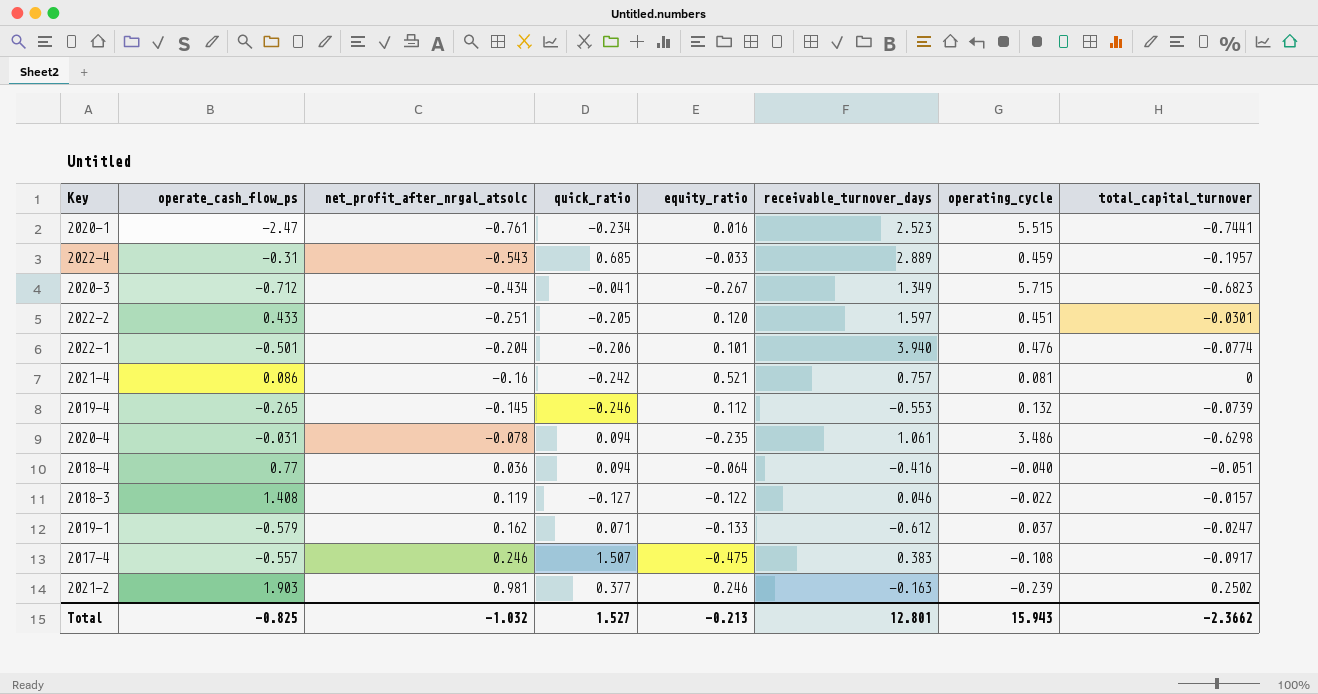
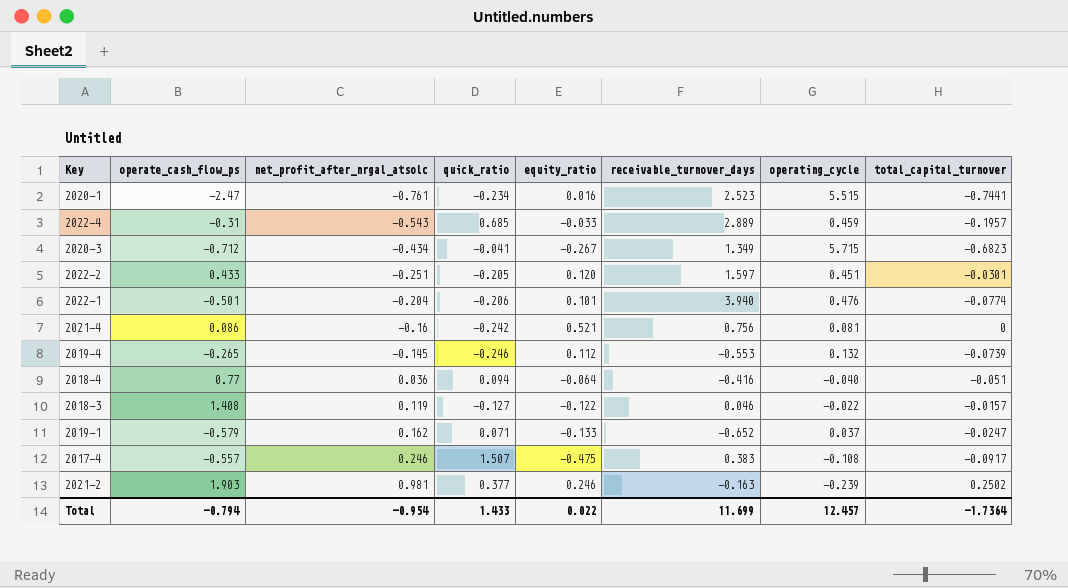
row 2020-4: -0.031 | -0.078 | 0.094 | -0.235 | 1.061 | 3.486 | -0.6298 -> none
2021-4 | receivable_turnover_days: 0.757 -> 0.756
2019-1 | receivable_turnover_days: -0.612 -> -0.652
Total | operate_cash_flow_ps: -0.825 -> -0.794
Total | net_profit_after_nrgal_atsolc: -1.032 -> -0.954
Total | quick_ratio: 1.527 -> 1.433
Total | equity_ratio: -0.213 -> 0.022
Total | receivable_turnover_days: 12.801 -> 11.699
Total | operating_cycle: 15.943 -> 12.457
Total | total_capital_turnover: -2.3662 -> -1.7364

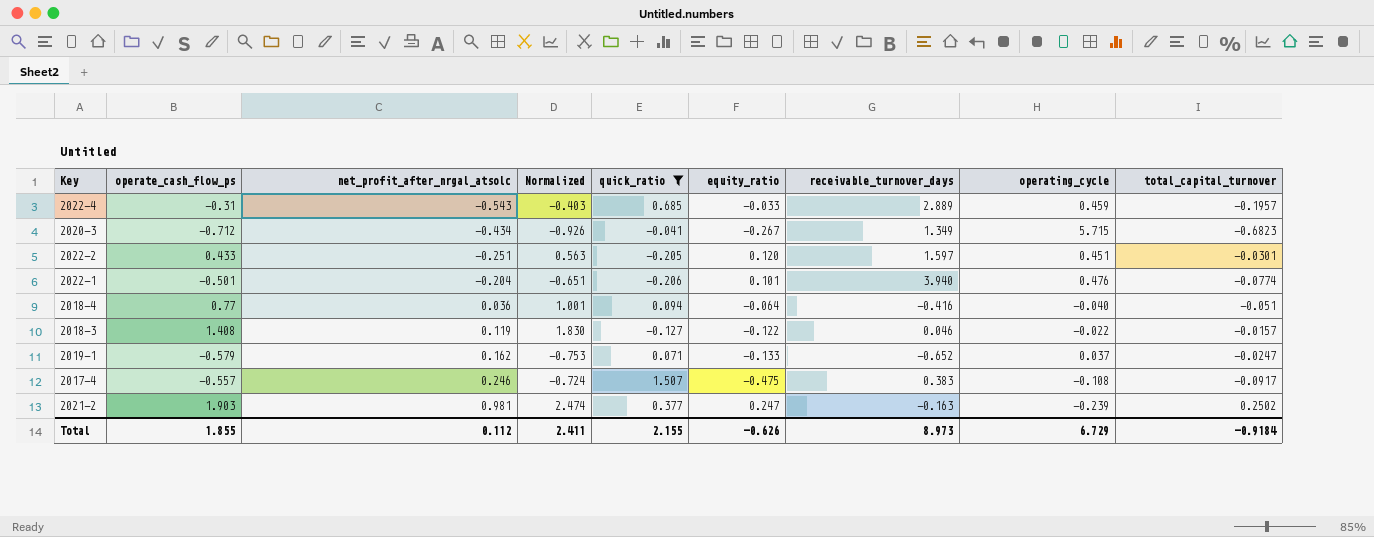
filter: none -> quick_ratio >= -0.206
column Normalized | formula: none -> [operate_cash_flow_ps] * 1.3
2021-2 | equity_ratio: 0.246 -> 0.247
Total | operate_cash_flow_ps: -0.794 -> 1.855
Total | net_profit_after_nrgal_atsolc: -0.954 -> 0.112
Total | quick_ratio: 1.433 -> 2.155
Total | equity_ratio: 0.022 -> -0.626
Total | receivable_turnover_days: 11.699 -> 8.973
Total | operating_cycle: 12.457 -> 6.729
Total | total_capital_turnover: -1.7364 -> -0.9184

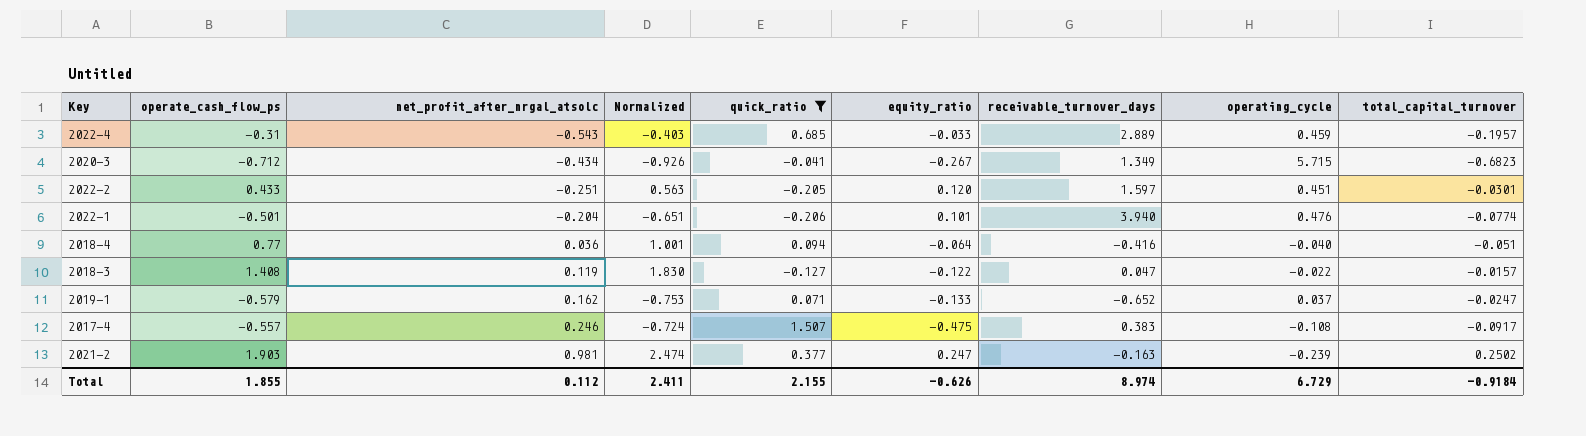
2018-3 | receivable_turnover_days: 0.046 -> 0.047
Total | receivable_turnover_days: 8.973 -> 8.974

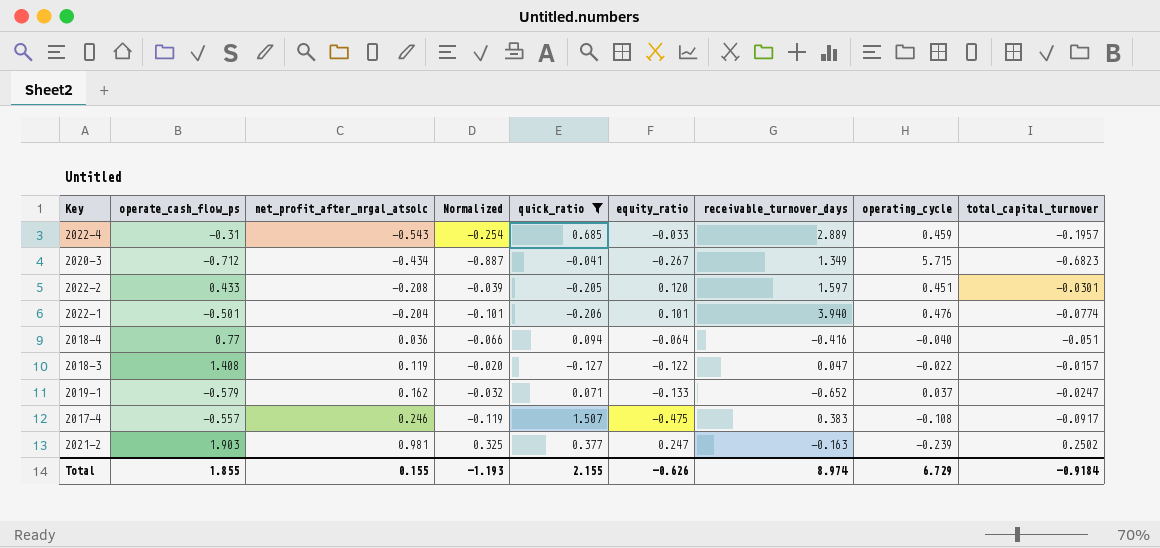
column Normalized | formula: [operate_cash_flow_ps] * 1.3 -> [total_capital_turnover] * 1.3
2022-2 | net_profit_after_nrgal_atsolc: -0.251 -> -0.208
Total | net_profit_after_nrgal_atsolc: 0.112 -> 0.155
Total | Normalized: 2.411 -> -1.193

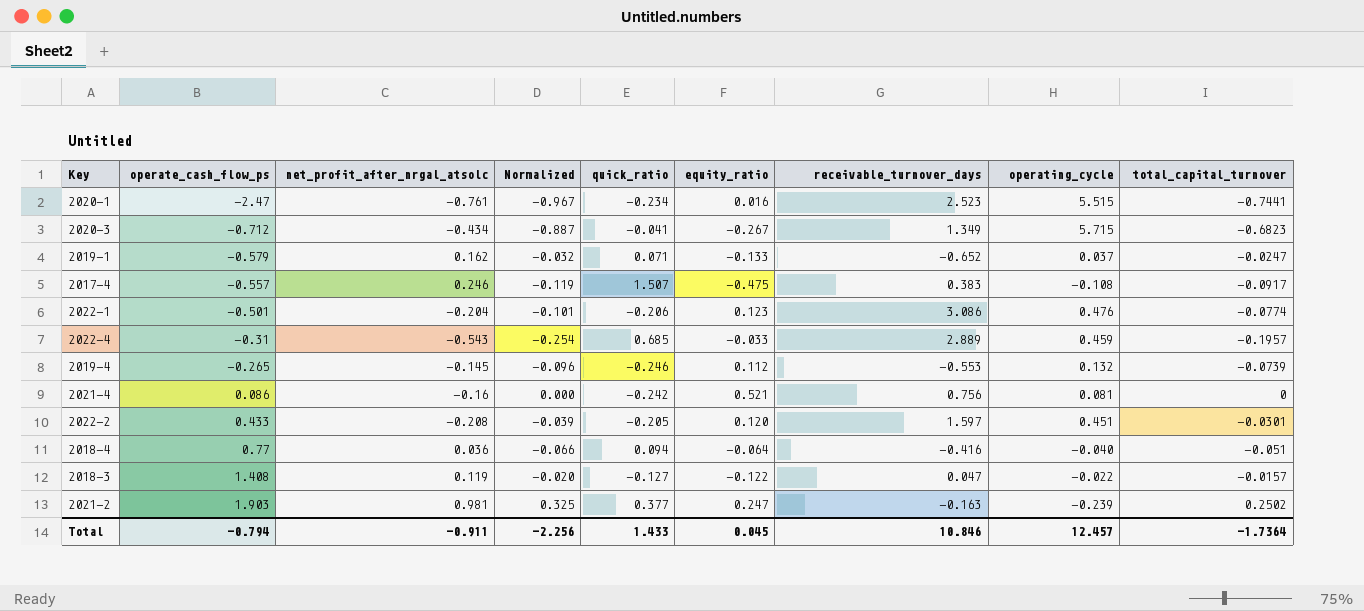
filter: quick_ratio >= -0.206 -> none
row order: net_profit_after_nrgal_atsolc ascending -> operate_cash_flow_ps ascending
2022-1 | equity_ratio: 0.101 -> 0.123
2022-1 | receivable_turnover_days: 3.940 -> 3.086
Total | operate_cash_flow_ps: 1.855 -> -0.794
Total | net_profit_after_nrgal_atsolc: 0.155 -> -0.911
Total | Normalized: -1.193 -> -2.256
Total | quick_ratio: 2.155 -> 1.433
Total | equity_ratio: -0.626 -> 0.045
Total | receivable_turnover_days: 8.974 -> 10.846
Total | operating_cycle: 6.729 -> 12.457
Total | total_capital_turnover: -0.9184 -> -1.7364

